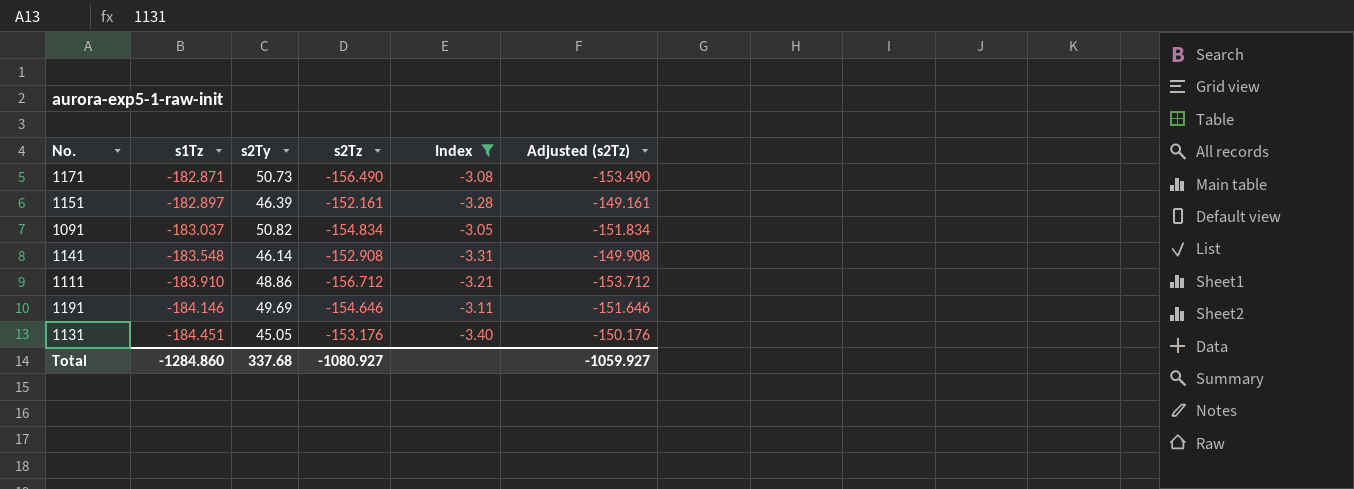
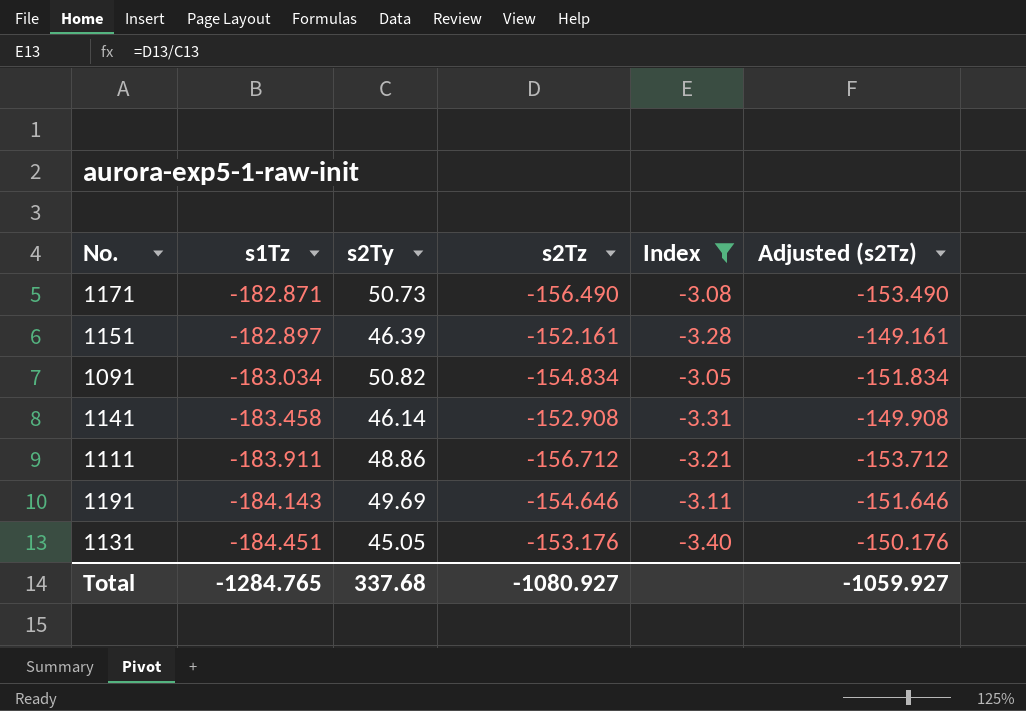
1091 | s1Tz: -183.037 -> -183.034
1141 | s1Tz: -183.548 -> -183.458
1111 | s1Tz: -183.910 -> -183.911
1191 | s1Tz: -184.146 -> -184.143
Total | s1Tz: -1284.860 -> -1284.765

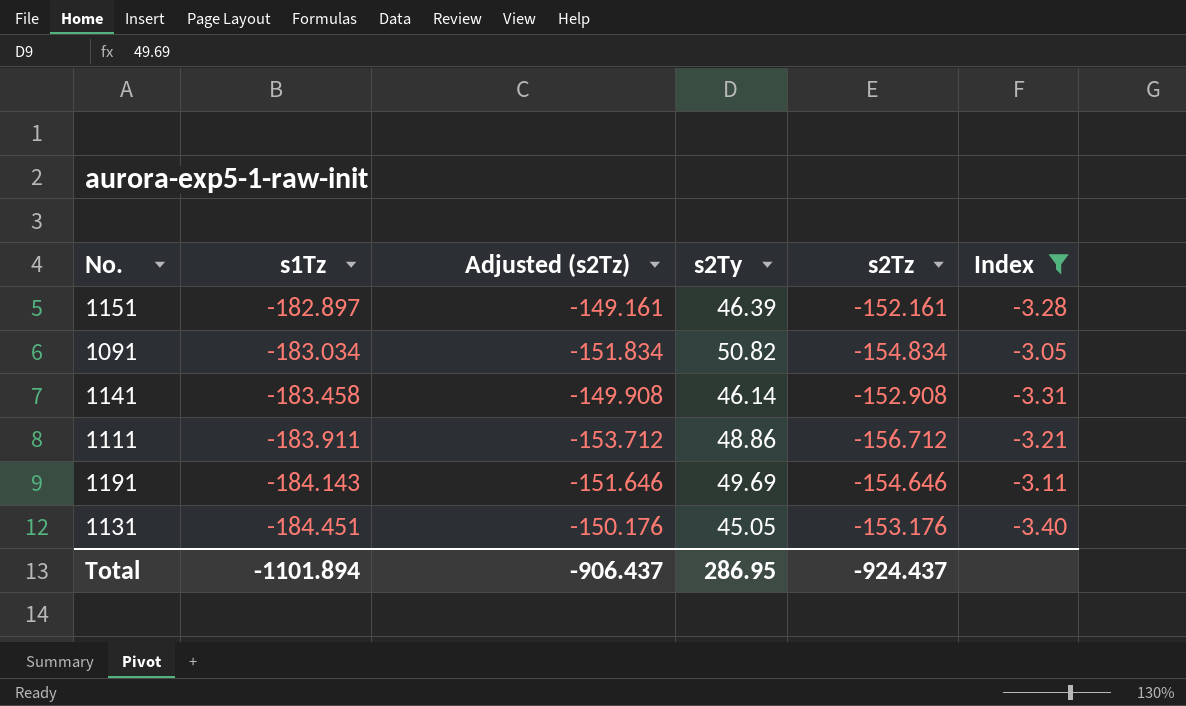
column Adjusted (s2Tz) | position: 6 -> 3
row 1171: -182.871 | 50.73 | -156.490 | -3.08 | -153.490 -> none
Total | s1Tz: -1284.765 -> -1101.894
Total | Adjusted (s2Tz): -1059.927 -> -906.437
Total | s2Ty: 337.68 -> 286.95
Total | s2Tz: -1080.927 -> -924.437

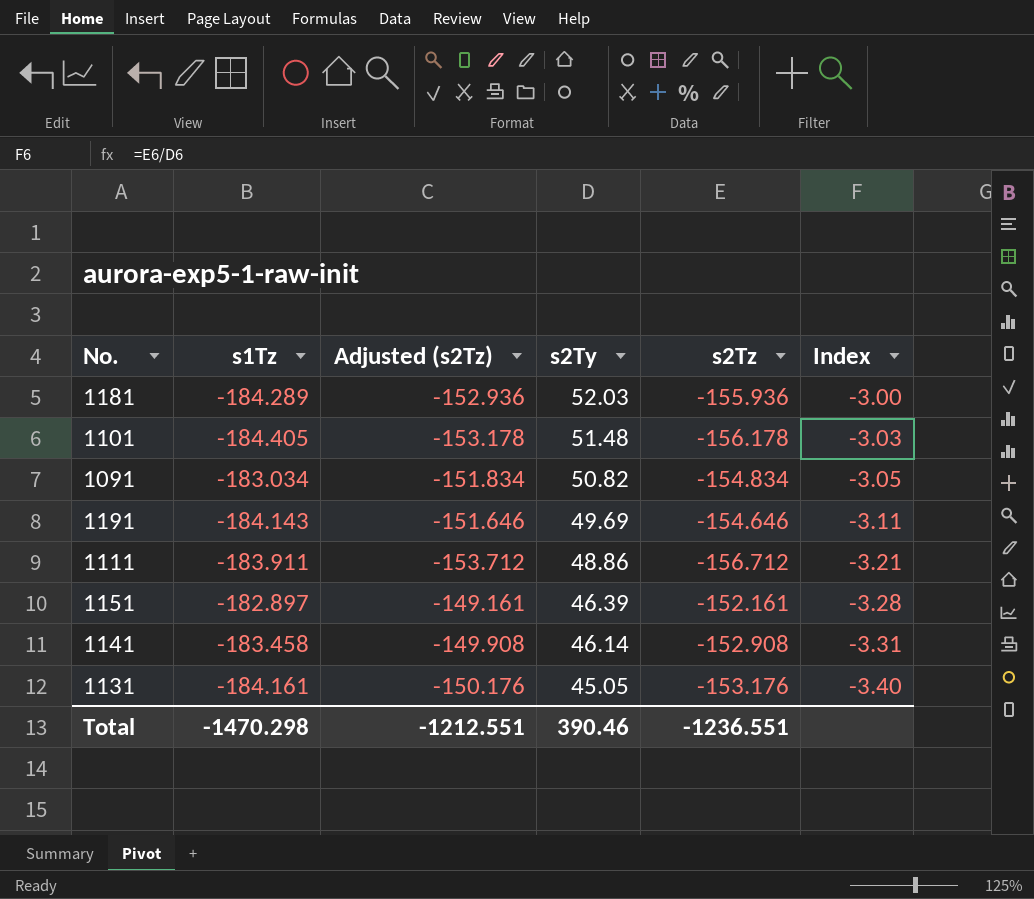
filter: Index <= -3.05 -> none
row order: s1Tz descending -> s2Ty descending
1131 | s1Tz: -184.451 -> -184.161
Total | s1Tz: -1101.894 -> -1470.298
Total | Adjusted (s2Tz): -906.437 -> -1212.551
Total | s2Ty: 286.95 -> 390.46
Total | s2Tz: -924.437 -> -1236.551

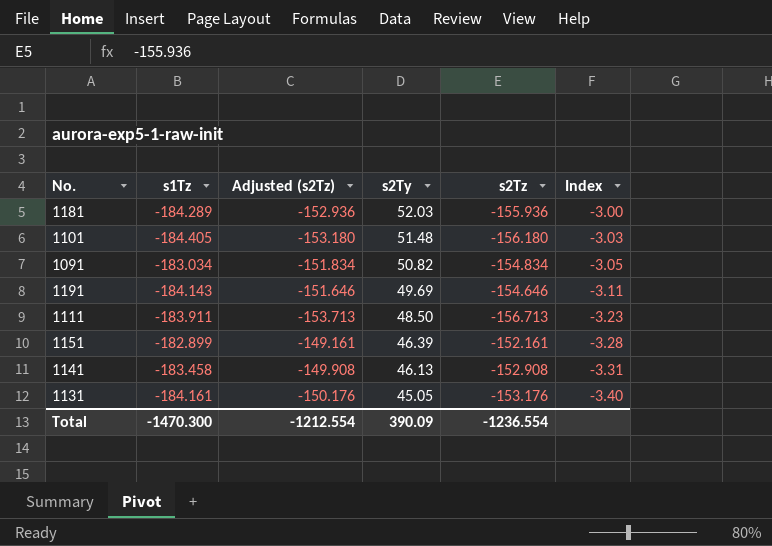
1101 | Adjusted (s2Tz): -153.178 -> -153.180
1101 | s2Tz: -156.178 -> -156.180
1111 | Adjusted (s2Tz): -153.712 -> -153.713
1111 | s2Ty: 48.86 -> 48.50
1111 | s2Tz: -156.712 -> -156.713
1111 | Index: -3.21 -> -3.23
1151 | s1Tz: -182.897 -> -182.899
1141 | s2Ty: 46.14 -> 46.13
Total | s1Tz: -1470.298 -> -1470.300
Total | Adjusted (s2Tz): -1212.551 -> -1212.554
Total | s2Ty: 390.46 -> 390.09
Total | s2Tz: -1236.551 -> -1236.554

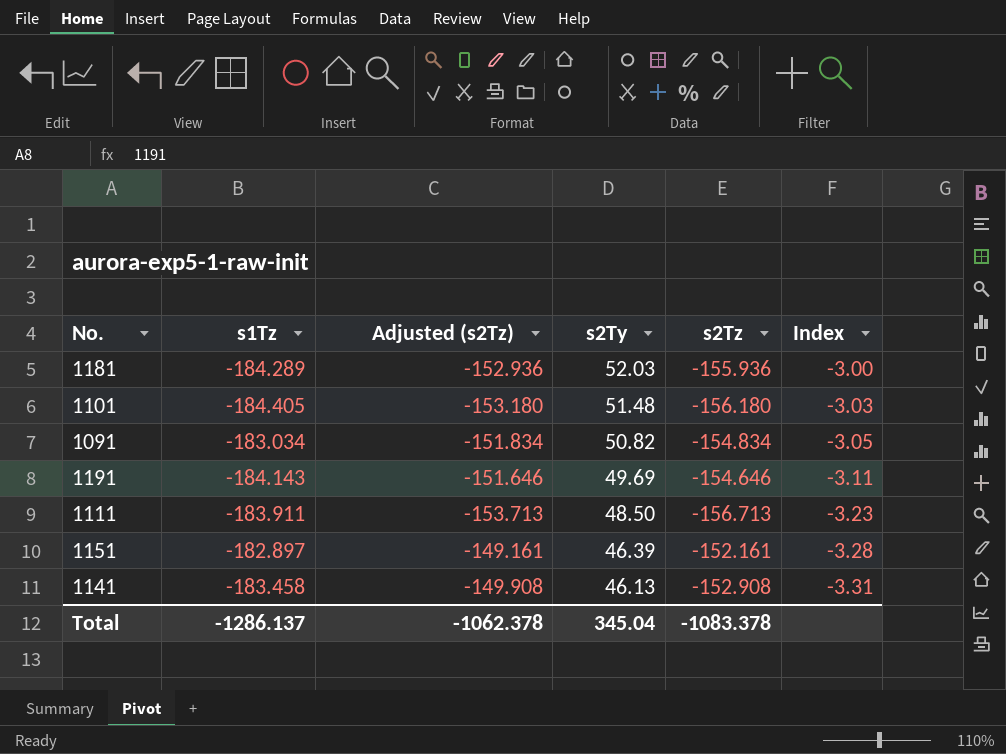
row 1131: -184.161 | -150.176 | 45.05 | -153.176 | -3.40 -> none
1151 | s1Tz: -182.899 -> -182.897
Total | s1Tz: -1470.300 -> -1286.137
Total | Adjusted (s2Tz): -1212.554 -> -1062.378
Total | s2Ty: 390.09 -> 345.04
Total | s2Tz: -1236.554 -> -1083.378

